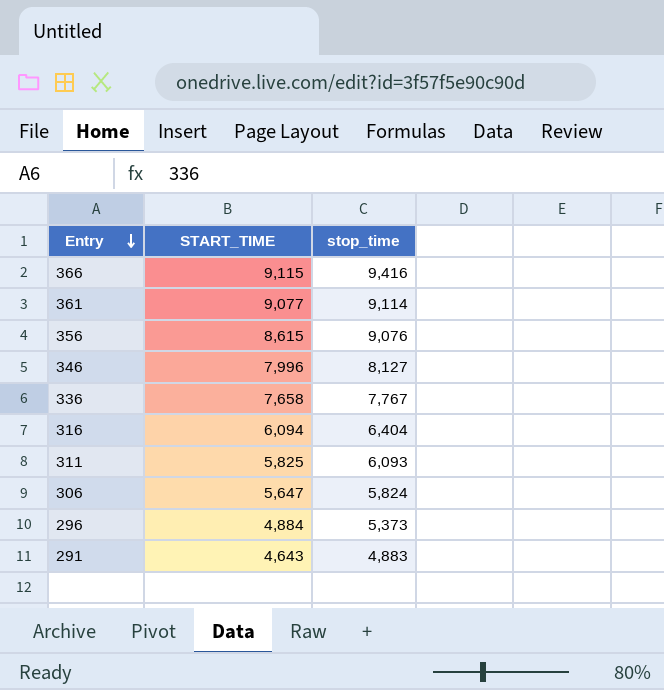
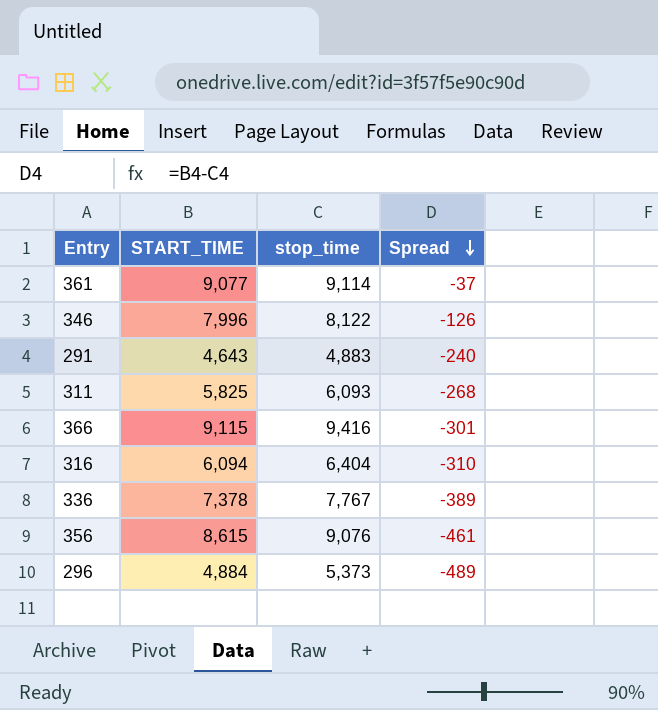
row order: Entry descending -> Spread descending
column Spread | formula: none -> [START_TIME] - [stop_time]
row 306: 5,647 | 5,824 -> none
346 | stop_time: 8,127 -> 8,122
336 | START_TIME: 7,658 -> 7,378

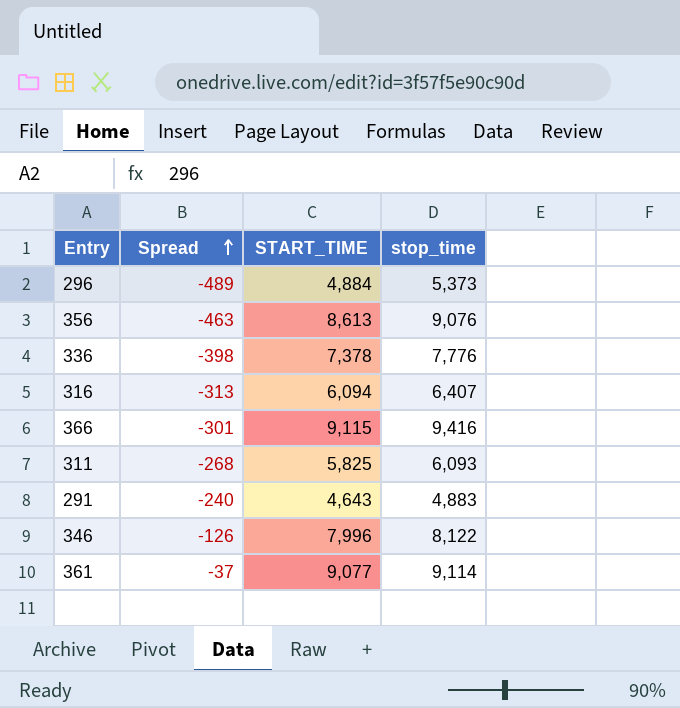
row order: Spread descending -> Spread ascending
column Spread | position: 4 -> 2
356 | Spread: -461 -> -463
356 | START_TIME: 8,615 -> 8,613
336 | Spread: -389 -> -398
336 | stop_time: 7,767 -> 7,776
316 | Spread: -310 -> -313
316 | stop_time: 6,404 -> 6,407

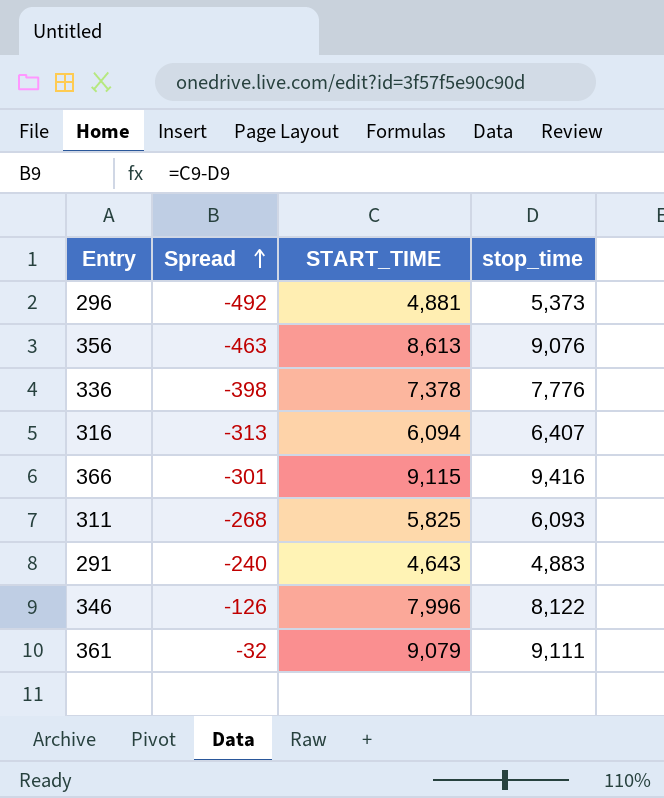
296 | Spread: -489 -> -492
296 | START_TIME: 4,884 -> 4,881
361 | Spread: -37 -> -32
361 | START_TIME: 9,077 -> 9,079
361 | stop_time: 9,114 -> 9,111

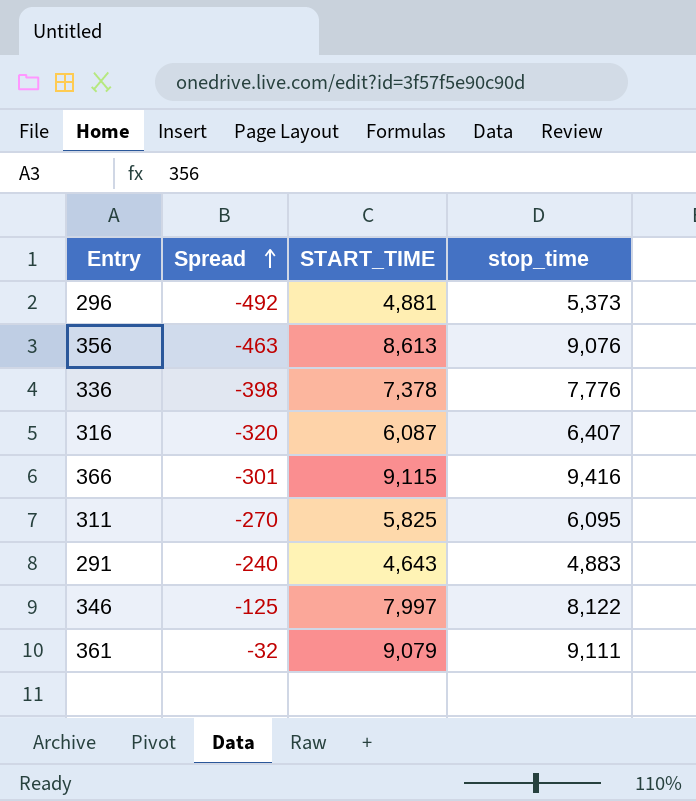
316 | Spread: -313 -> -320
316 | START_TIME: 6,094 -> 6,087
311 | Spread: -268 -> -270
311 | stop_time: 6,093 -> 6,095
346 | Spread: -126 -> -125
346 | START_TIME: 7,996 -> 7,997

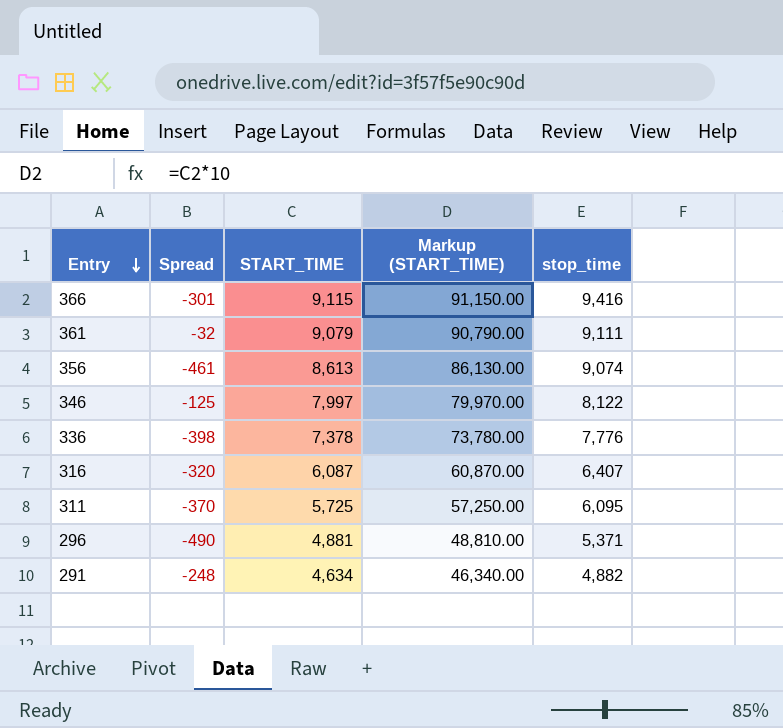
row order: Spread ascending -> Entry descending
column Markup (START_TIME) | formula: none -> [START_TIME] * 10
356 | Spread: -463 -> -461
356 | stop_time: 9,076 -> 9,074
311 | Spread: -270 -> -370
311 | START_TIME: 5,825 -> 5,725
296 | Spread: -492 -> -490
296 | stop_time: 5,373 -> 5,371
291 | Spread: -240 -> -248
291 | START_TIME: 4,643 -> 4,634
291 | stop_time: 4,883 -> 4,882

